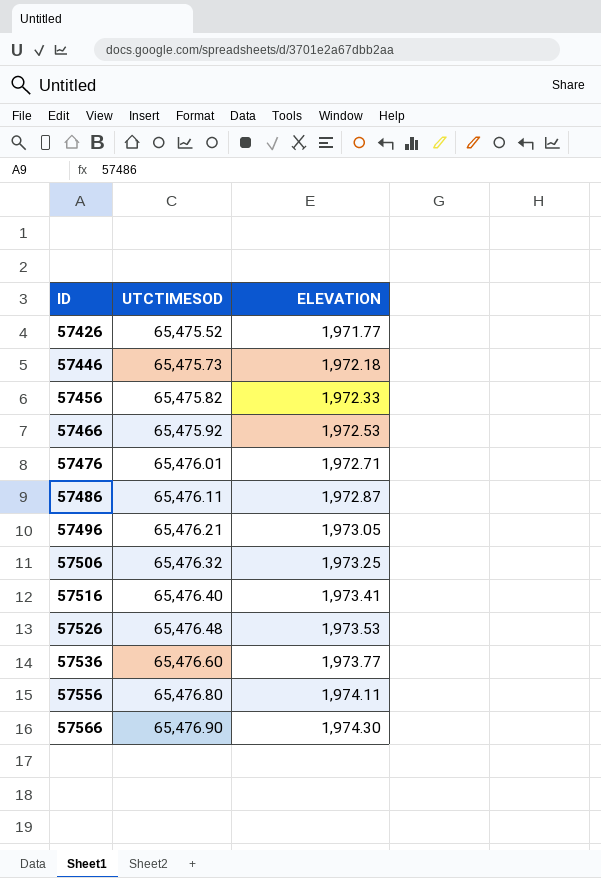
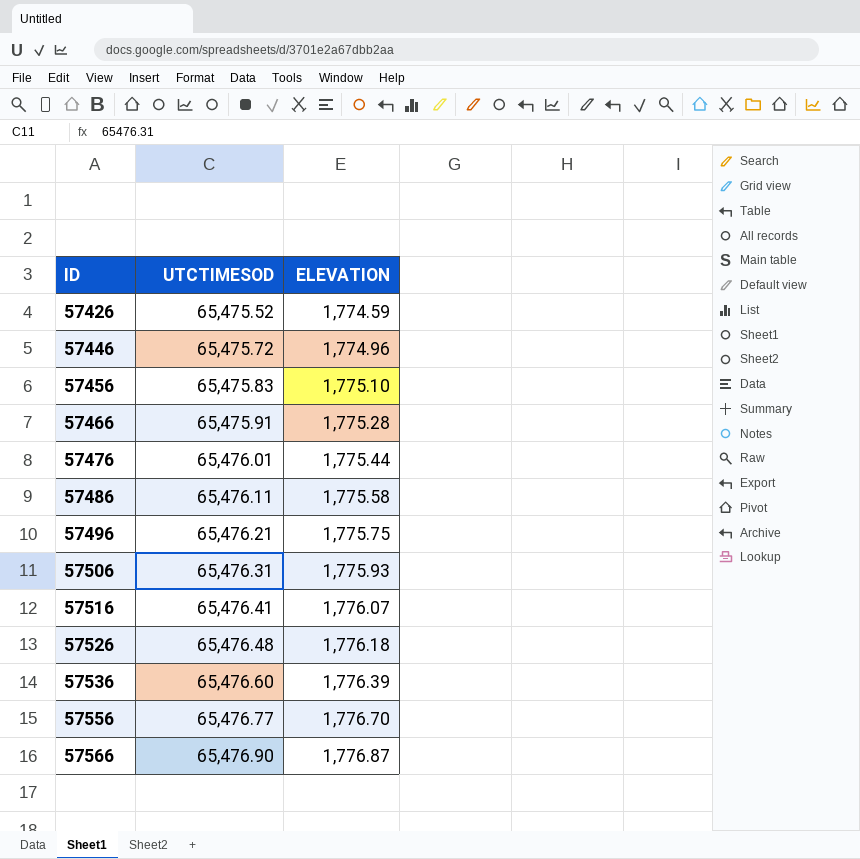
57426 | ELEVATION: 1,971.77 -> 1,774.59
57446 | UTCTIMESOD: 65,475.73 -> 65,475.72
57446 | ELEVATION: 1,972.18 -> 1,774.96
57456 | UTCTIMESOD: 65,475.82 -> 65,475.83
57456 | ELEVATION: 1,972.33 -> 1,775.10
57466 | UTCTIMESOD: 65,475.92 -> 65,475.91
57466 | ELEVATION: 1,972.53 -> 1,775.28
57476 | ELEVATION: 1,972.71 -> 1,775.44
57486 | ELEVATION: 1,972.87 -> 1,775.58
57496 | ELEVATION: 1,973.05 -> 1,775.75
57506 | UTCTIMESOD: 65,476.32 -> 65,476.31
57506 | ELEVATION: 1,973.25 -> 1,775.93
57516 | UTCTIMESOD: 65,476.40 -> 65,476.41
57516 | ELEVATION: 1,973.41 -> 1,776.07
57526 | ELEVATION: 1,973.53 -> 1,776.18
57536 | ELEVATION: 1,973.77 -> 1,776.39
57556 | UTCTIMESOD: 65,476.80 -> 65,476.77
57556 | ELEVATION: 1,974.11 -> 1,776.70
57566 | ELEVATION: 1,974.30 -> 1,776.87

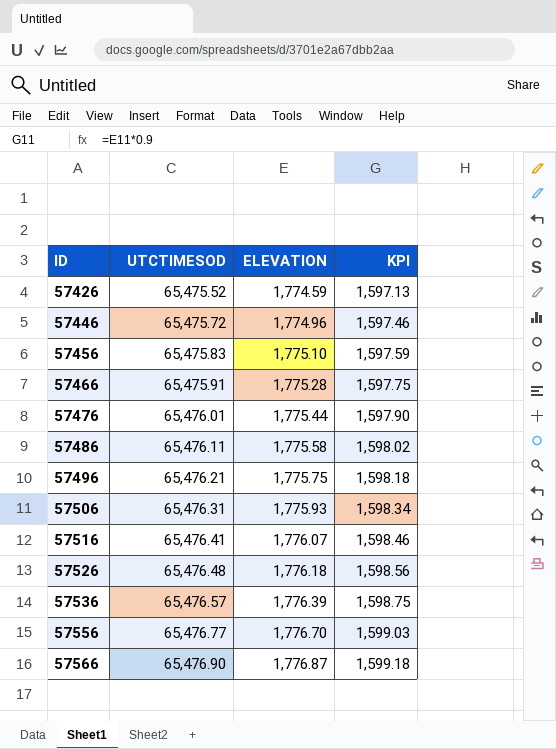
column KPI | formula: none -> [ELEVATION] * 0.9
57536 | UTCTIMESOD: 65,476.60 -> 65,476.57

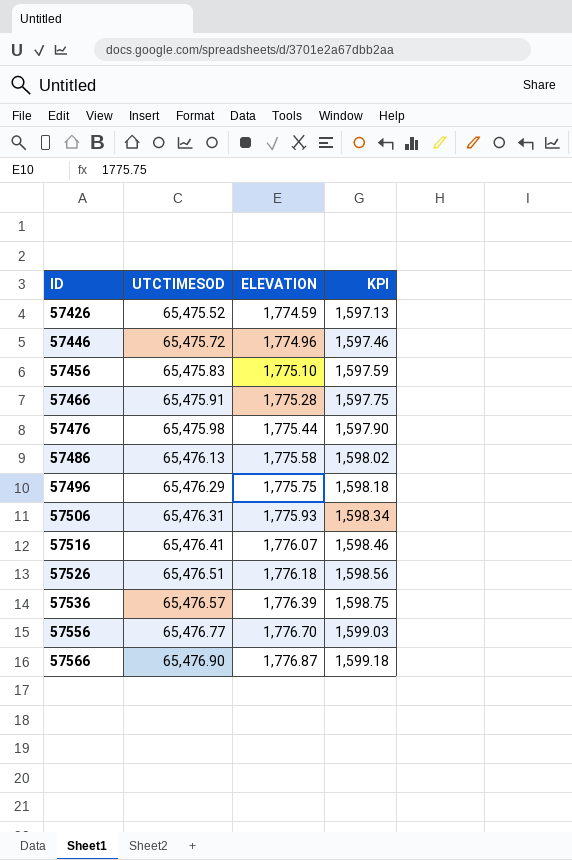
57476 | UTCTIMESOD: 65,476.01 -> 65,475.98
57486 | UTCTIMESOD: 65,476.11 -> 65,476.13
57496 | UTCTIMESOD: 65,476.21 -> 65,476.29
57526 | UTCTIMESOD: 65,476.48 -> 65,476.51

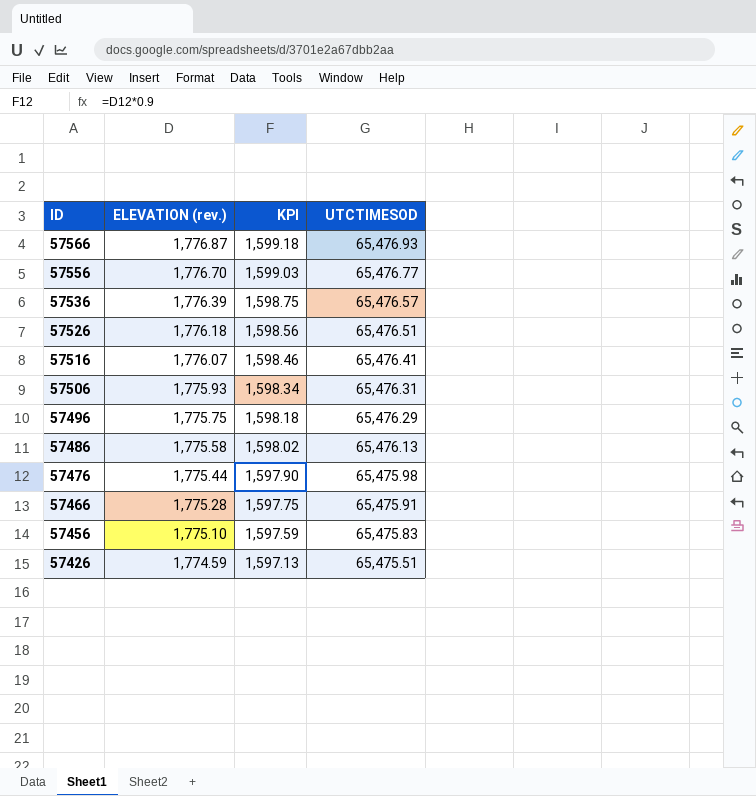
row order: ID ascending -> ID descending
column name: ELEVATION -> ELEVATION (rev.)
column UTCTIMESOD | position: 2 -> 4
row 57446: 65,475.72 | 1,774.96 | 1,597.46 -> none
57566 | UTCTIMESOD: 65,476.90 -> 65,476.93
57426 | UTCTIMESOD: 65,475.52 -> 65,475.51

